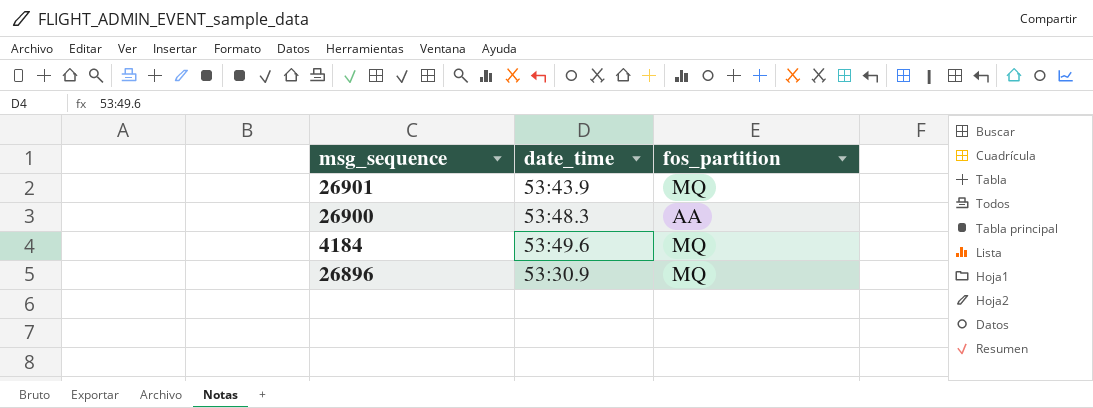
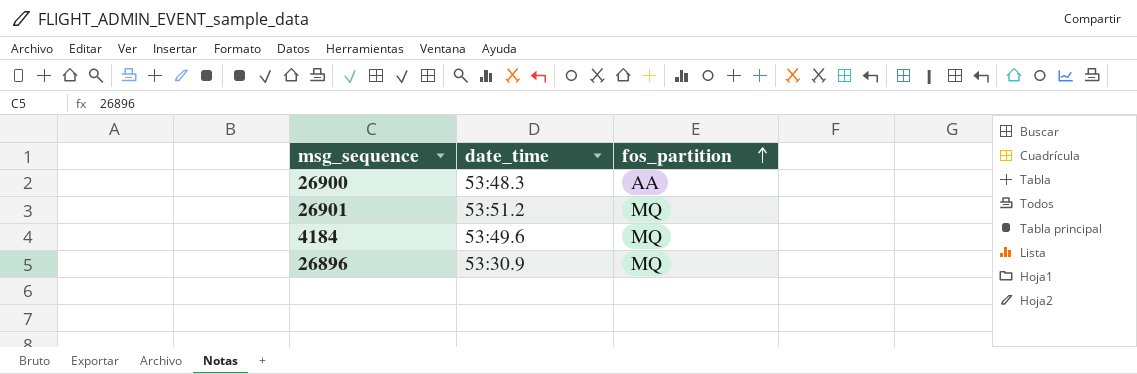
row order: none -> fos_partition ascending
26901 | date_time: 53:43.9 -> 53:51.2

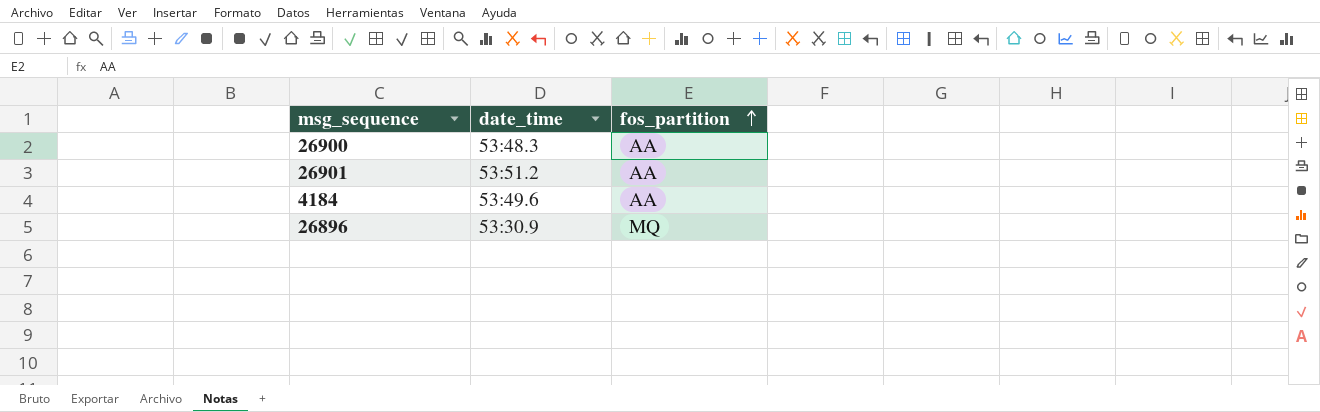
26901 | fos_partition: MQ -> AA
4184 | fos_partition: MQ -> AA

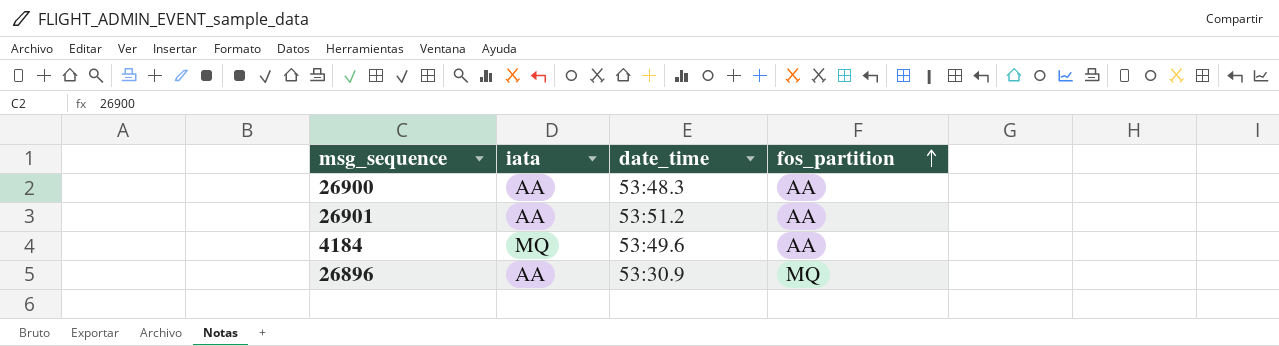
column iata | position: none -> 2

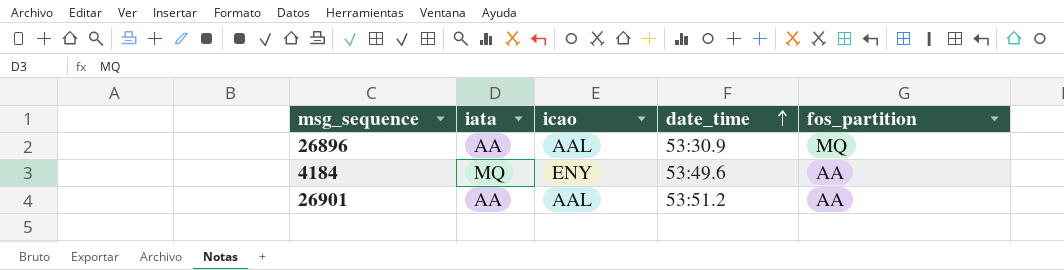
row order: fos_partition ascending -> date_time ascending
column icao | position: none -> 3
row 26900: AA | 53:48.3 | AA -> none

